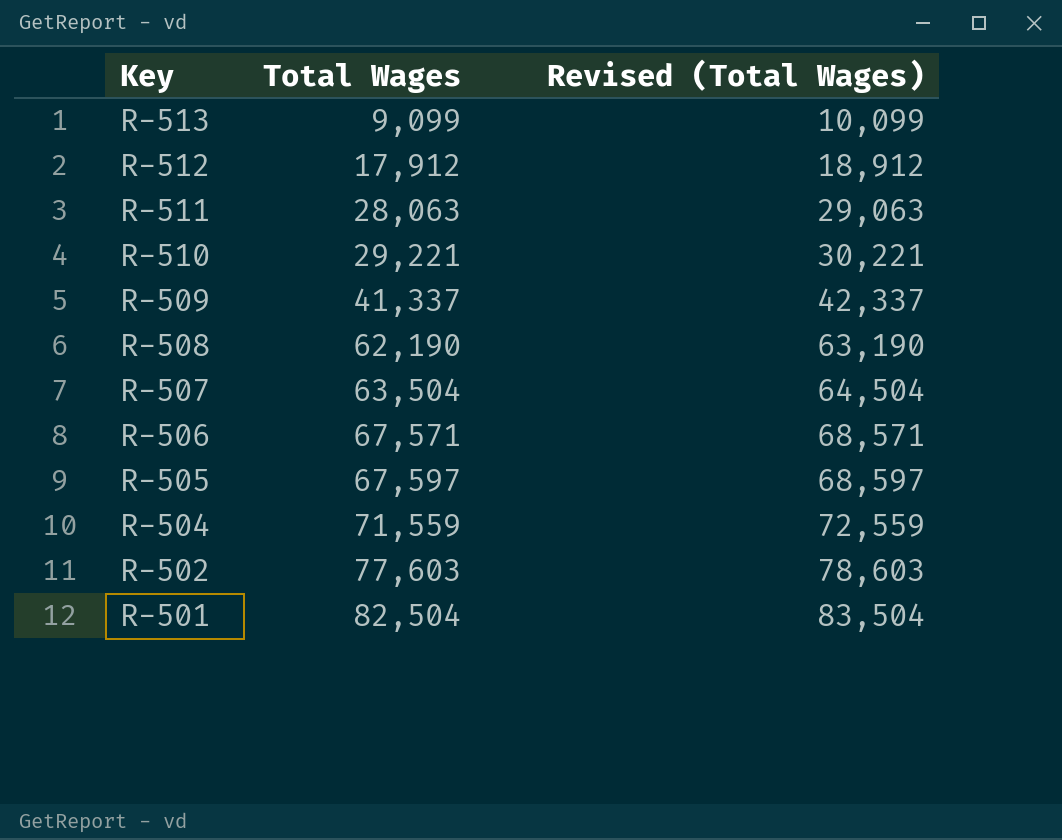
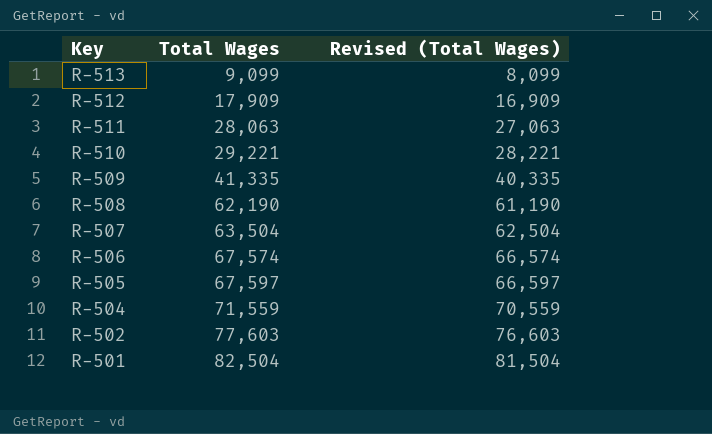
column Revised (Total Wages) | formula: [Total Wages] + 1000 -> [Total Wages] - 1000
R-512 | Total Wages: 17,912 -> 17,909
R-509 | Total Wages: 41,337 -> 41,335
R-506 | Total Wages: 67,571 -> 67,574

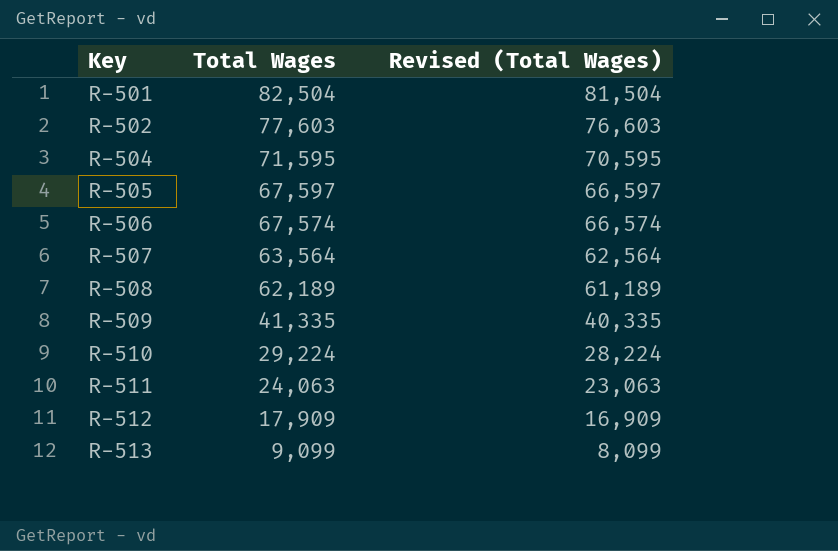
row order: Key descending -> Key ascending
R-504 | Total Wages: 71,559 -> 71,595
R-504 | Revised (Total Wages): 70,559 -> 70,595
R-507 | Total Wages: 63,504 -> 63,564
R-507 | Revised (Total Wages): 62,504 -> 62,564
R-508 | Total Wages: 62,190 -> 62,189
R-508 | Revised (Total Wages): 61,190 -> 61,189
R-510 | Total Wages: 29,221 -> 29,224
R-510 | Revised (Total Wages): 28,221 -> 28,224
R-511 | Total Wages: 28,063 -> 24,063
R-511 | Revised (Total Wages): 27,063 -> 23,063

